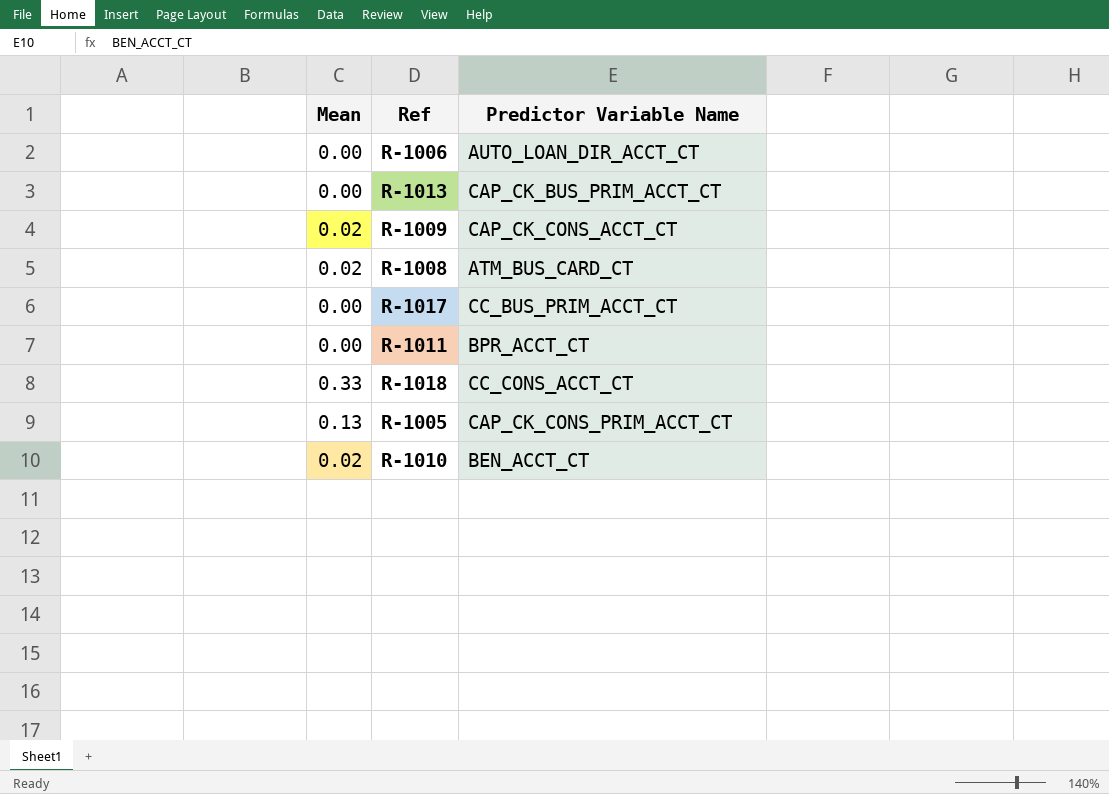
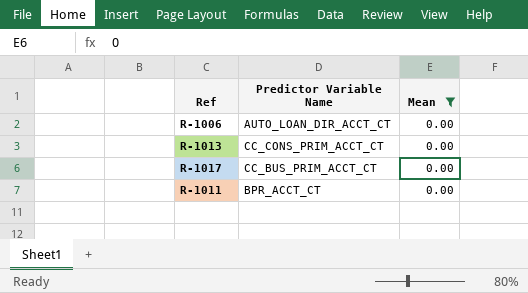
filter: none -> Mean = 0.00
column Mean | position: 1 -> 3
R-1013 | Predictor Variable Name: CAP_CK_BUS_PRIM_ACCT_CT -> CC_CONS_PRIM_ACCT_CT

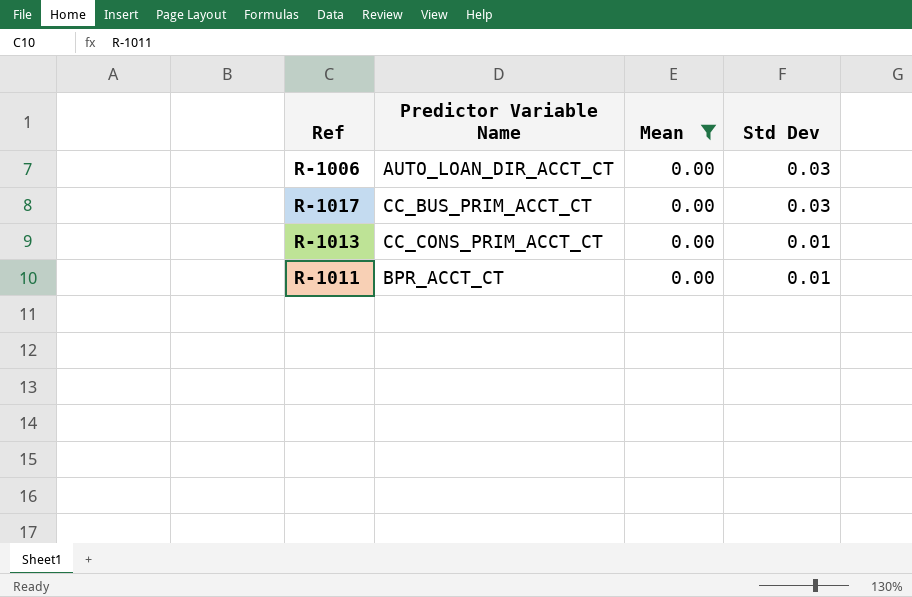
row order: none -> Std Dev descending
column Std Dev | position: none -> 4

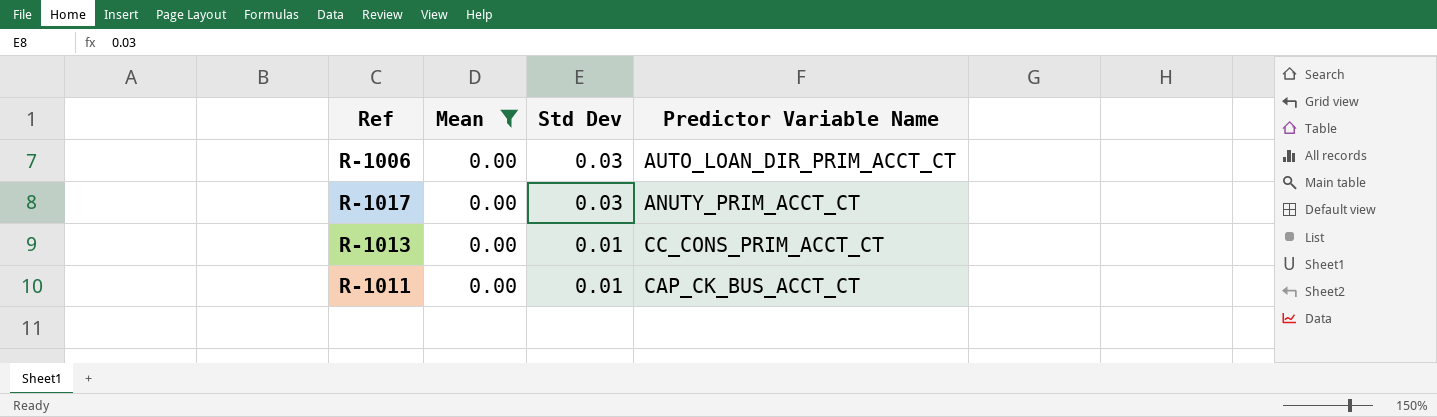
column Predictor Variable Name | position: 2 -> 4
R-1006 | Predictor Variable Name: AUTO_LOAN_DIR_ACCT_CT -> AUTO_LOAN_DIR_PRIM_ACCT_CT
R-1017 | Predictor Variable Name: CC_BUS_PRIM_ACCT_CT -> ANUTY_PRIM_ACCT_CT
R-1011 | Predictor Variable Name: BPR_ACCT_CT -> CAP_CK_BUS_ACCT_CT

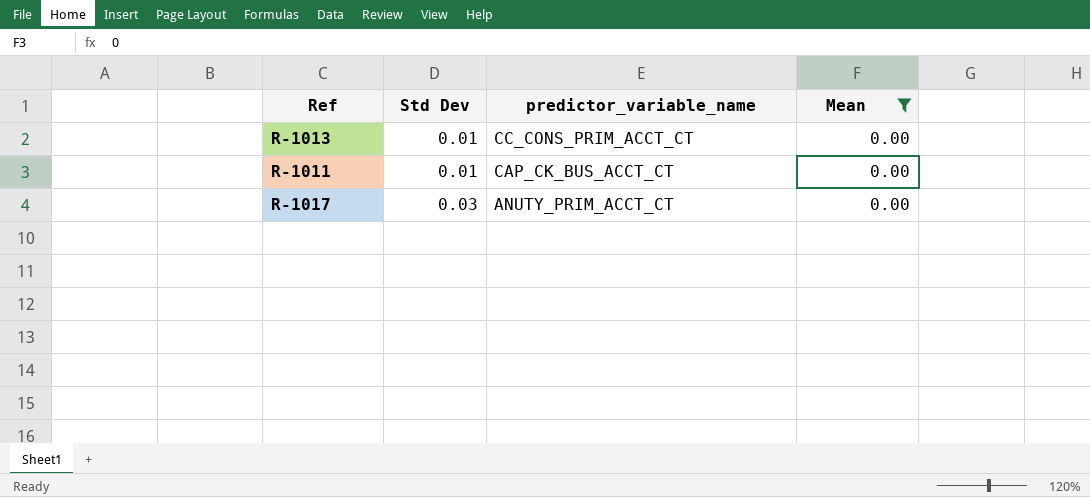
row order: Std Dev descending -> Std Dev ascending
column name: Predictor Variable Name -> predictor_variable_name
column Mean | position: 2 -> 4
row R-1006: 0.00 | 0.03 | AUTO_LOAN_DIR_PRIM_ACCT_CT -> none

